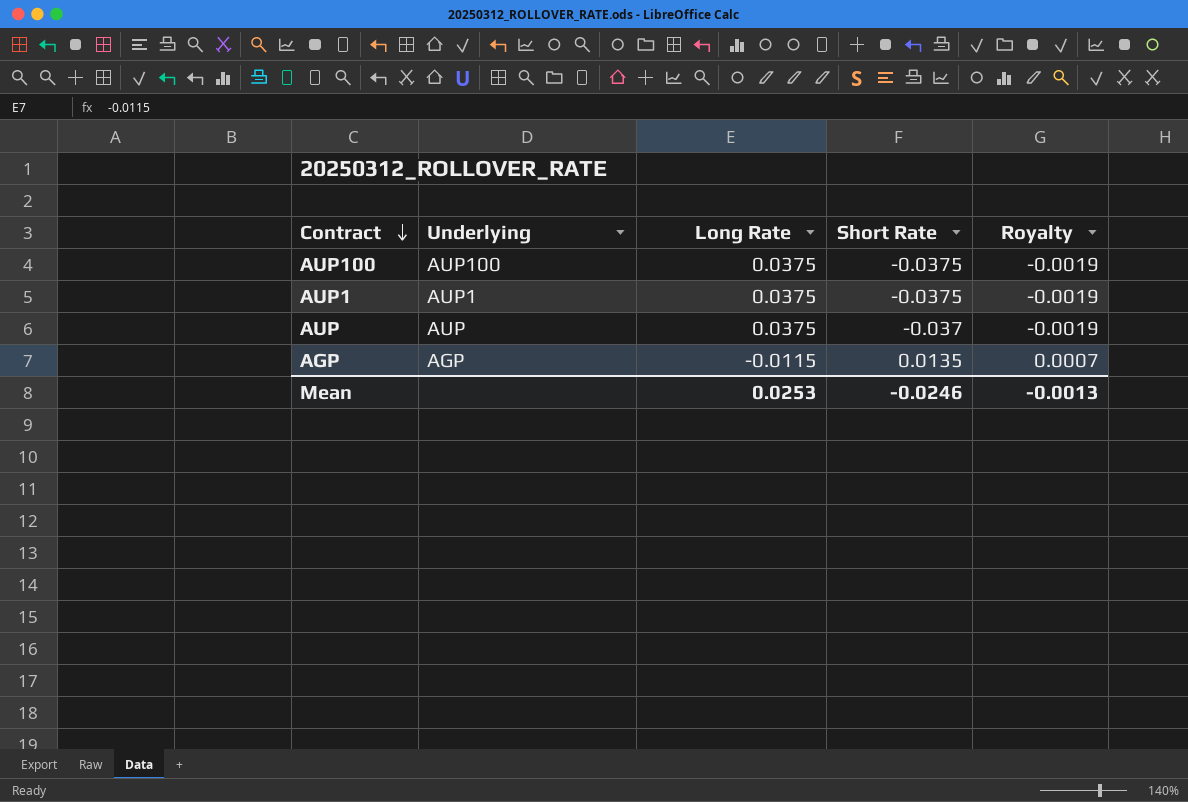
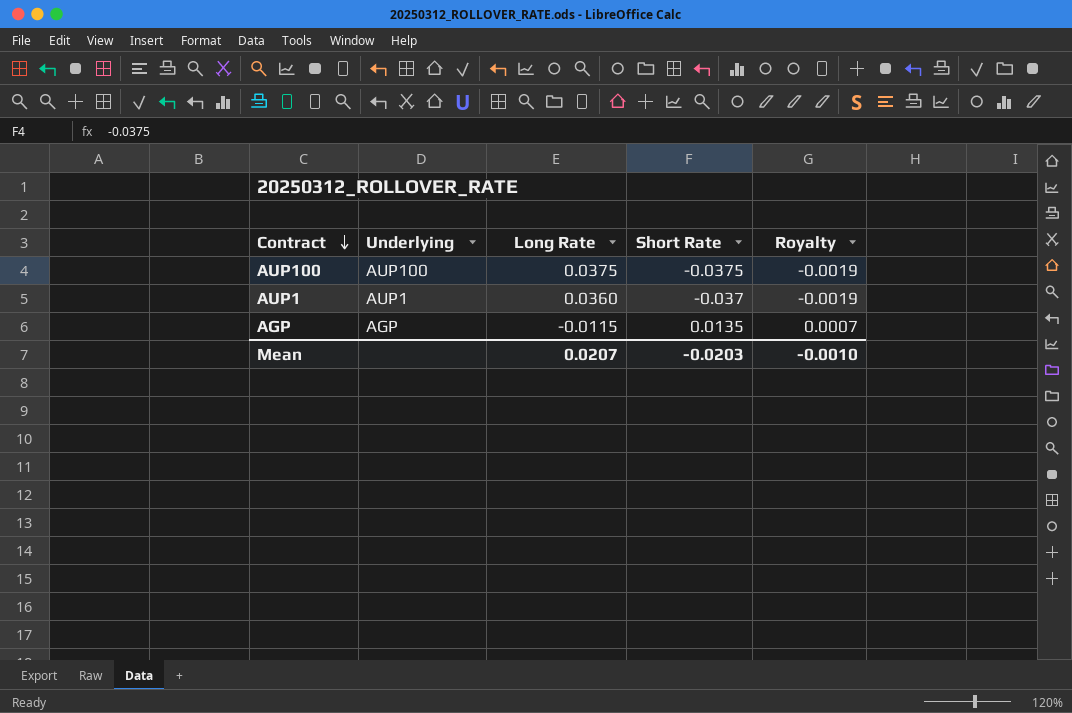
row AUP: AUP | 0.0375 | -0.037 | -0.0019 -> none
AUP1 | Long Rate: 0.0375 -> 0.0360
AUP1 | Short Rate: -0.0375 -> -0.037
Mean | Long Rate: 0.0253 -> 0.0207
Mean | Short Rate: -0.0246 -> -0.0203
Mean | Royalty: -0.0013 -> -0.0010

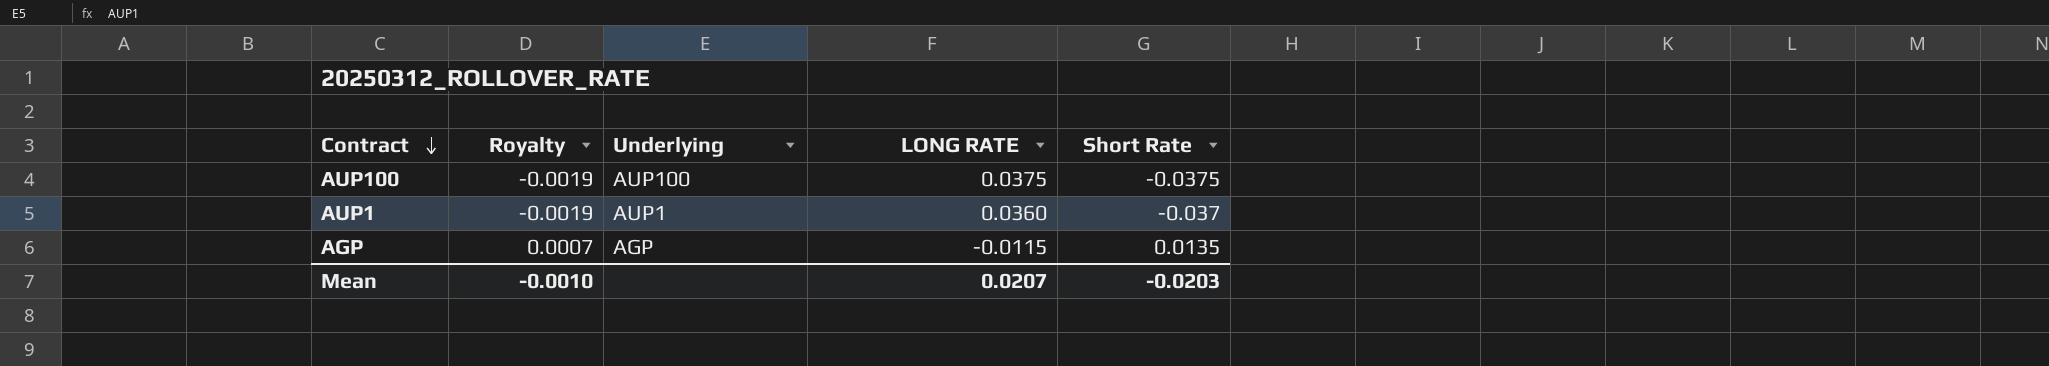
column Royalty | position: 5 -> 2
column name: Long Rate -> LONG RATE

